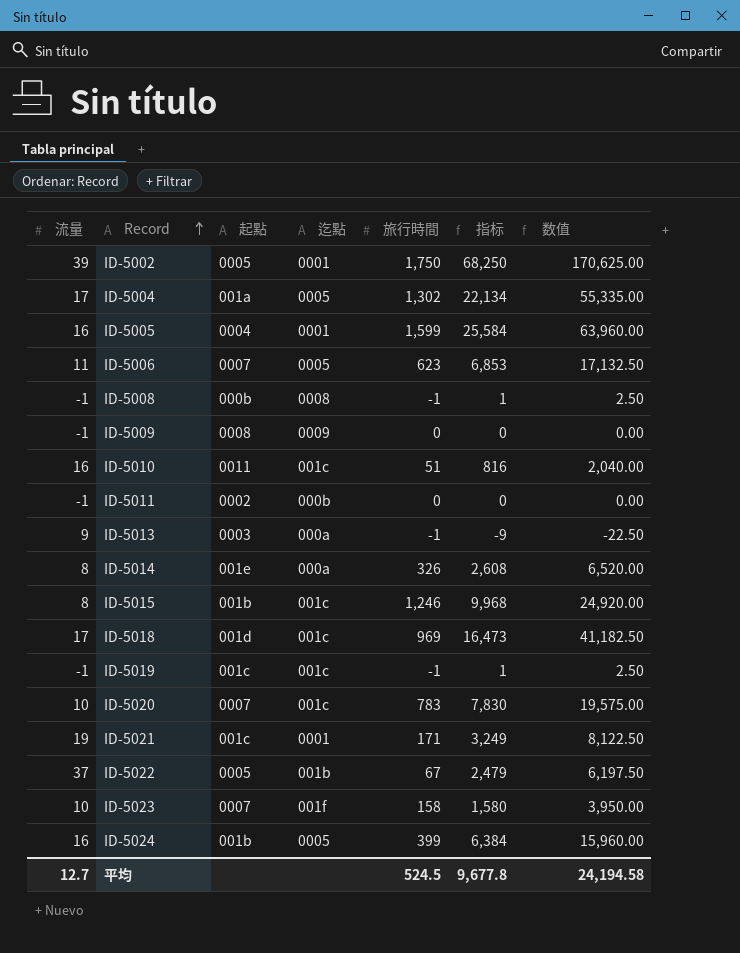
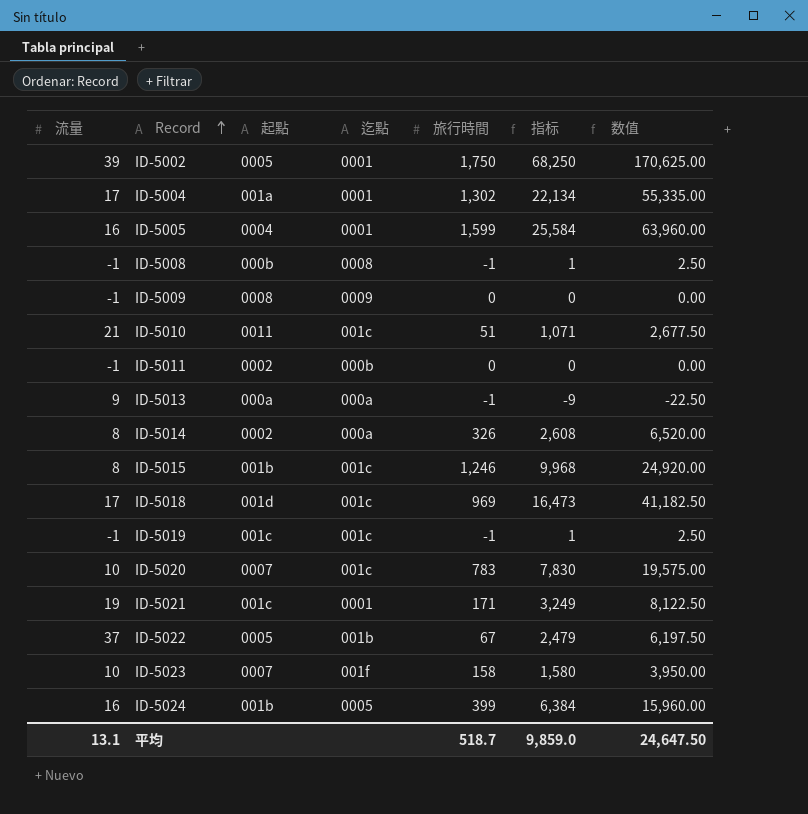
row ID-5006: 11 | 0007 | 0005 | 623 | 6,853 | 17,132.50 -> none
ID-5004 | 迄點: 0005 -> 0001
ID-5010 | 流量: 16 -> 21
ID-5010 | 指标: 816 -> 1,071
ID-5010 | 数值: 2,040.00 -> 2,677.50
ID-5013 | 起點: 0003 -> 000a
ID-5014 | 起點: 001e -> 0002
平均 | 流量: 12.7 -> 13.1
平均 | 旅行時間: 524.5 -> 518.7
平均 | 指标: 9,677.8 -> 9,859.0
平均 | 数值: 24,194.58 -> 24,647.50

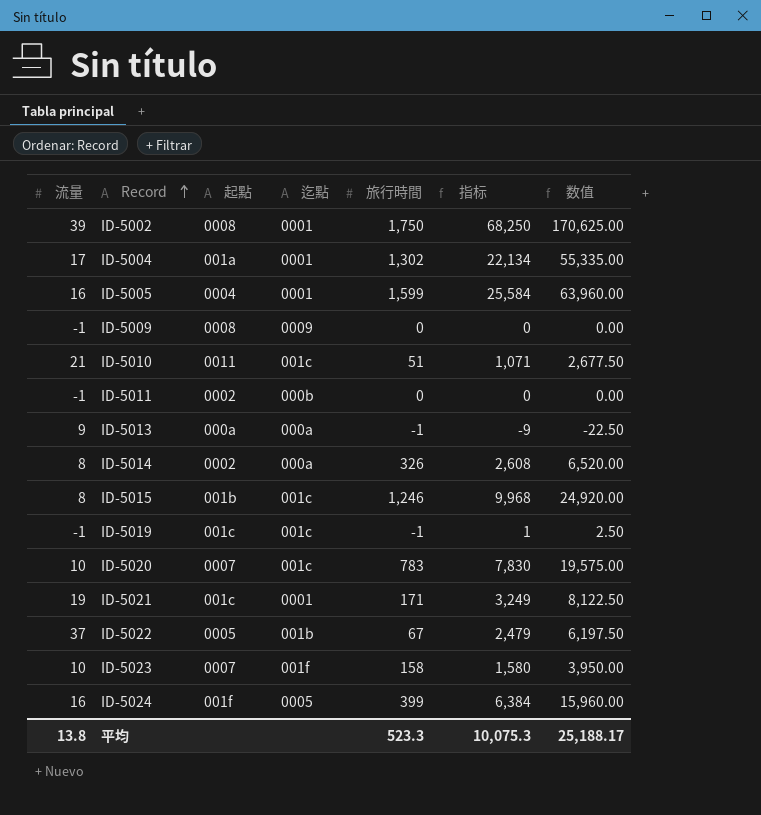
row ID-5008: -1 | 000b | 0008 | -1 | 1 | 2.50 -> none
row ID-5018: 17 | 001d | 001c | 969 | 16,473 | 41,182.50 -> none
ID-5002 | 起點: 0005 -> 0008
ID-5024 | 起點: 001b -> 001f
平均 | 流量: 13.1 -> 13.8
平均 | 旅行時間: 518.7 -> 523.3
平均 | 指标: 9,859.0 -> 10,075.3
平均 | 数值: 24,647.50 -> 25,188.17

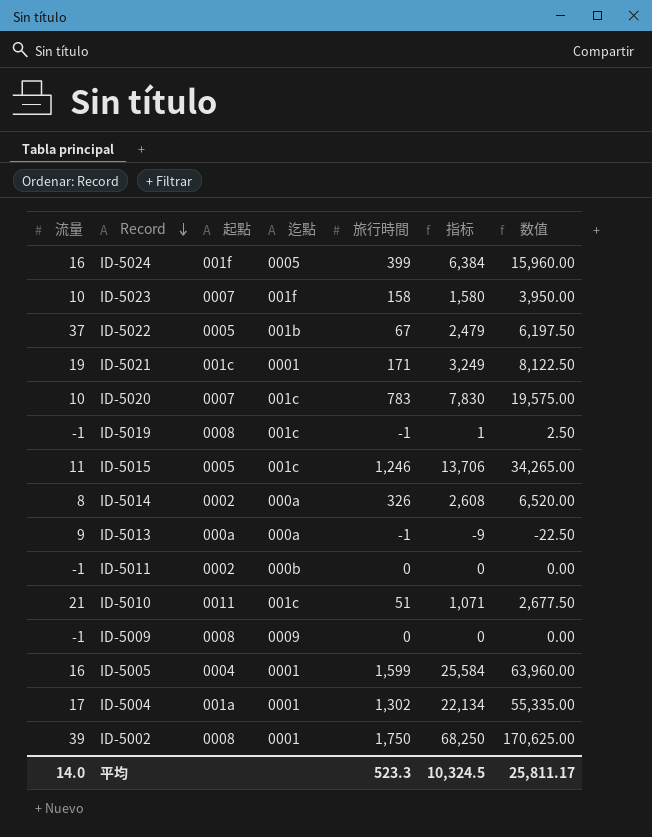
row order: Record ascending -> Record descending
ID-5019 | 起點: 001c -> 0008
ID-5015 | 流量: 8 -> 11
ID-5015 | 起點: 001b -> 0005
ID-5015 | 指标: 9,968 -> 13,706
ID-5015 | 数值: 24,920.00 -> 34,265.00
平均 | 流量: 13.8 -> 14.0
平均 | 指标: 10,075.3 -> 10,324.5
平均 | 数值: 25,188.17 -> 25,811.17

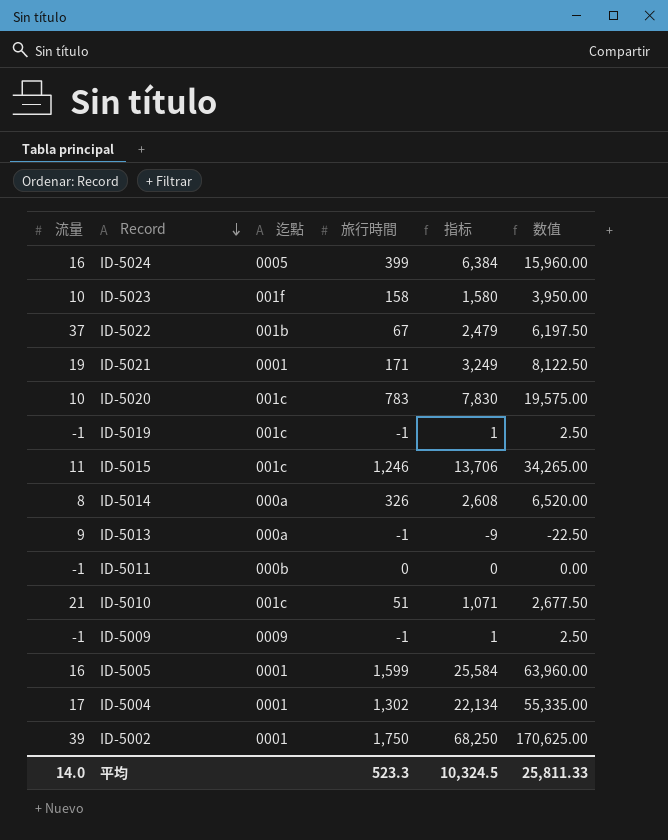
column 起點 | position: 3 -> none
ID-5009 | 旅行時間: 0 -> -1
ID-5009 | 指标: 0 -> 1
ID-5009 | 数值: 0.00 -> 2.50
平均 | 数值: 25,811.17 -> 25,811.33

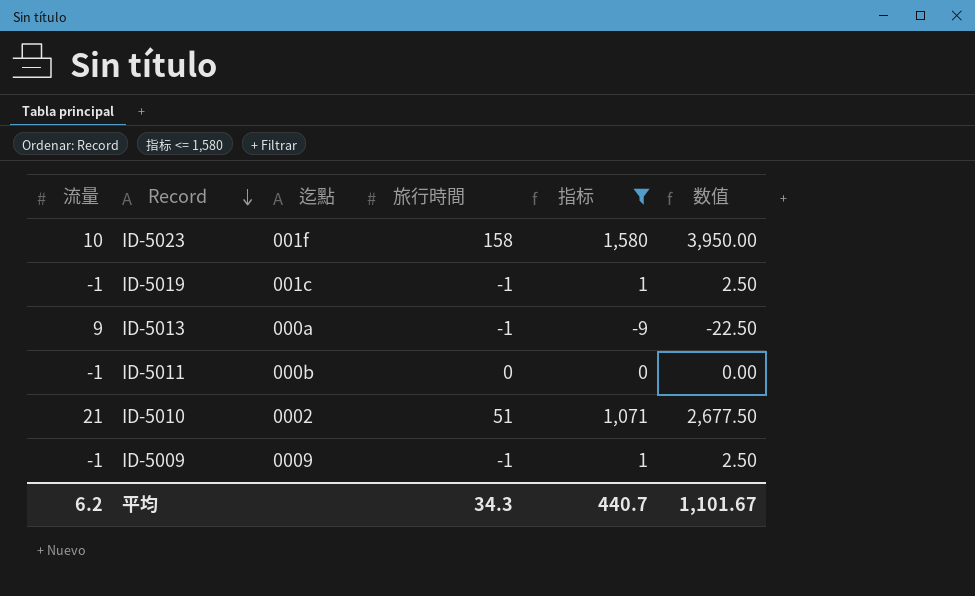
filter: none -> 指标 <= 1,580
ID-5010 | 迄點: 001c -> 0002
平均 | 流量: 14.0 -> 6.2
平均 | 旅行時間: 523.3 -> 34.3
平均 | 指标: 10,324.5 -> 440.7
平均 | 数值: 25,811.33 -> 1,101.67

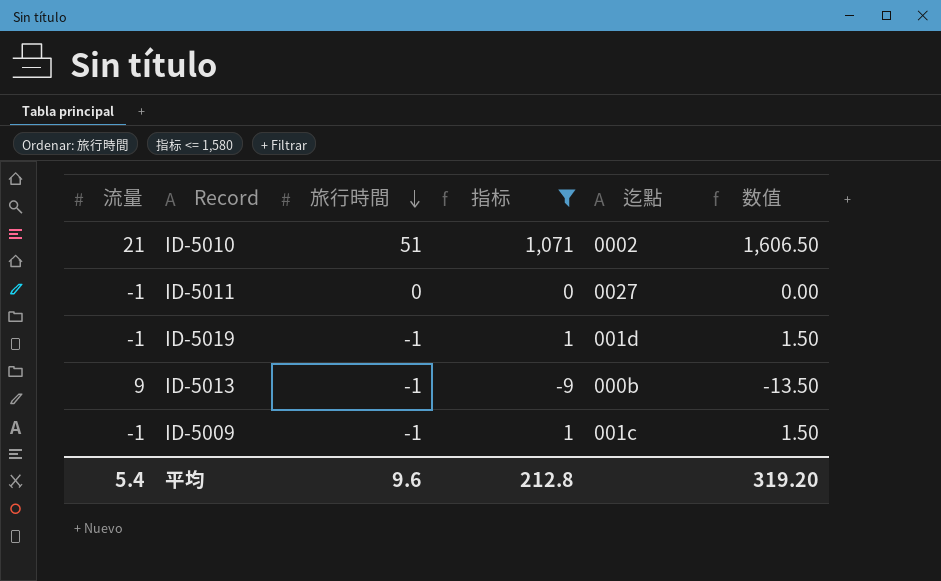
row order: Record descending -> 旅行時間 descending
column 迄點 | position: 3 -> 5
column 数值 | formula: [指标] * 2.5 -> [指标] * 1.5
row ID-5023: 10 | 001f | 158 | 1,580 | 3,950.00 -> none
ID-5011 | 迄點: 000b -> 0027
ID-5019 | 迄點: 001c -> 001d
ID-5013 | 迄點: 000a -> 000b
ID-5009 | 迄點: 0009 -> 001c
平均 | 流量: 6.2 -> 5.4
平均 | 旅行時間: 34.3 -> 9.6
平均 | 指标: 440.7 -> 212.8
平均 | 数值: 1,101.67 -> 319.20

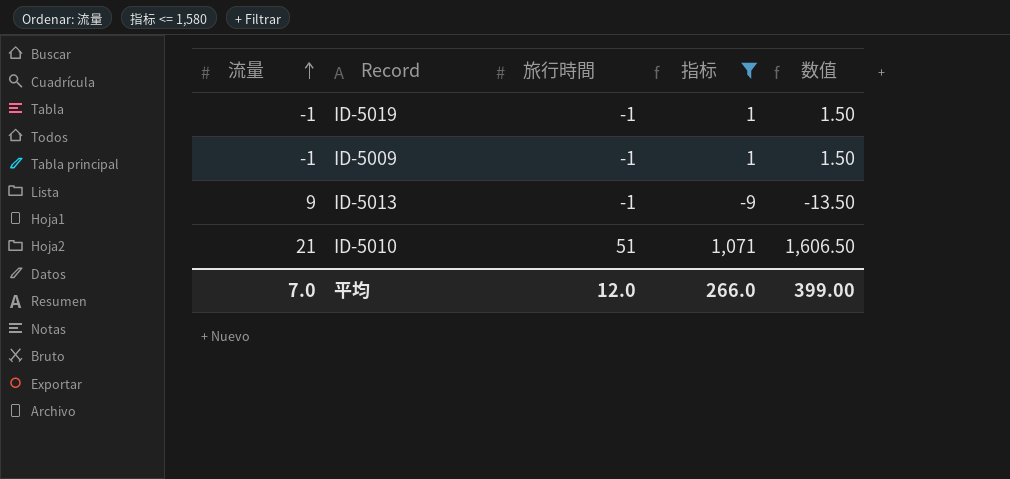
row order: 旅行時間 descending -> 流量 ascending
column 迄點 | position: 5 -> none
row ID-5011: -1 | 0 | 0 | 0027 | 0.00 -> none
平均 | 流量: 5.4 -> 7.0
平均 | 旅行時間: 9.6 -> 12.0
平均 | 指标: 212.8 -> 266.0
平均 | 数值: 319.20 -> 399.00

